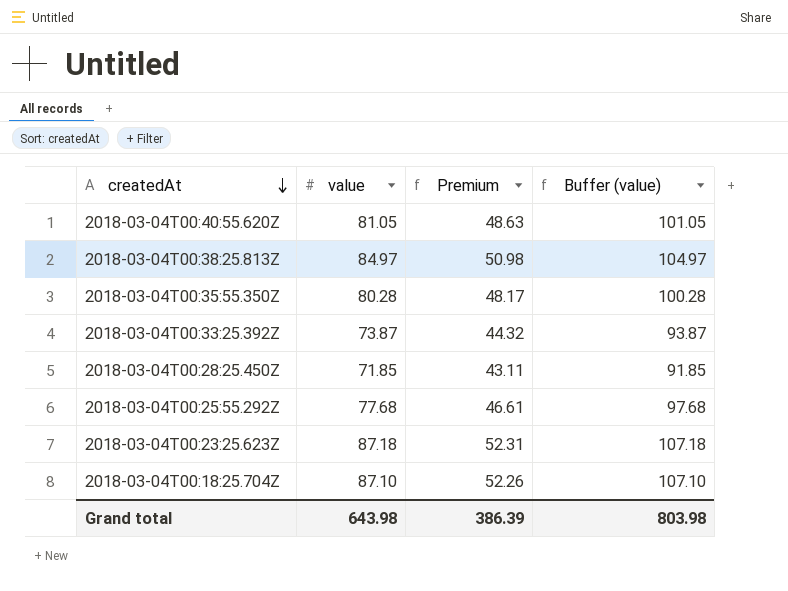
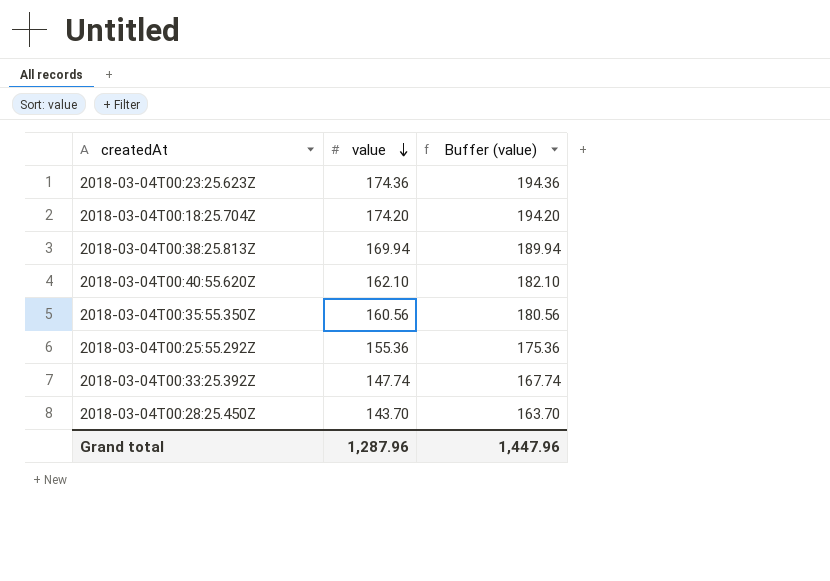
row order: createdAt descending -> value descending
column Premium | formula: [value] * 0.6 -> none
2018-03-04T00:23:25.623Z | value: 87.18 -> 174.36
2018-03-04T00:23:25.623Z | Buffer (value): 107.18 -> 194.36
2018-03-04T00:18:25.704Z | value: 87.10 -> 174.20
2018-03-04T00:18:25.704Z | Buffer (value): 107.10 -> 194.20
2018-03-04T00:38:25.813Z | value: 84.97 -> 169.94
2018-03-04T00:38:25.813Z | Buffer (value): 104.97 -> 189.94
2018-03-04T00:40:55.620Z | value: 81.05 -> 162.10
2018-03-04T00:40:55.620Z | Buffer (value): 101.05 -> 182.10
2018-03-04T00:35:55.350Z | value: 80.28 -> 160.56
2018-03-04T00:35:55.350Z | Buffer (value): 100.28 -> 180.56
2018-03-04T00:25:55.292Z | value: 77.68 -> 155.36
2018-03-04T00:25:55.292Z | Buffer (value): 97.68 -> 175.36
2018-03-04T00:33:25.392Z | value: 73.87 -> 147.74
2018-03-04T00:33:25.392Z | Buffer (value): 93.87 -> 167.74
2018-03-04T00:28:25.450Z | value: 71.85 -> 143.70
2018-03-04T00:28:25.450Z | Buffer (value): 91.85 -> 163.70
Grand total | value: 643.98 -> 1,287.96
Grand total | Buffer (value): 803.98 -> 1,447.96

